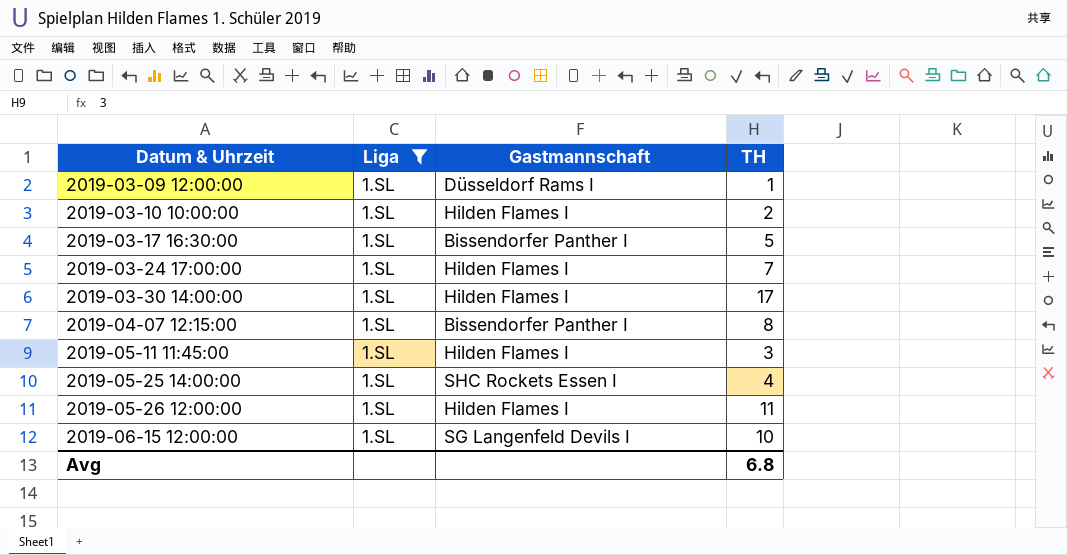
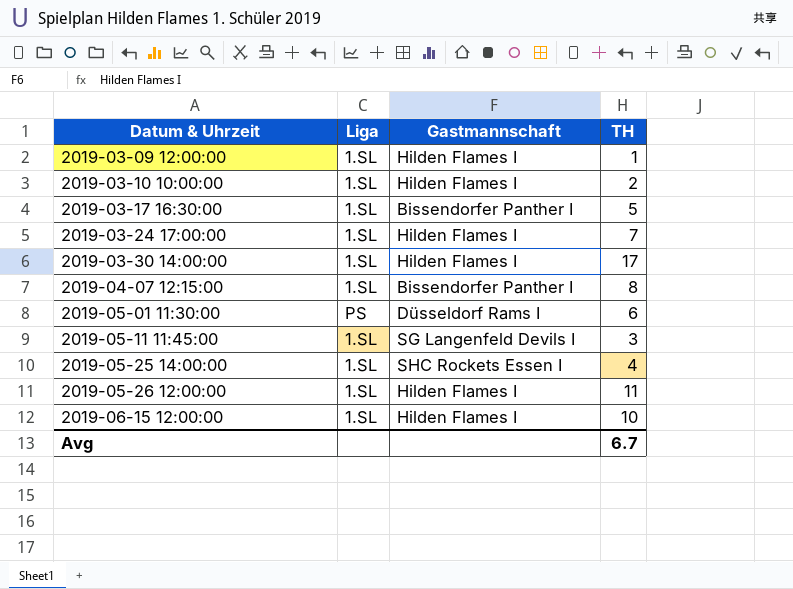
filter: Liga = 1.SL -> none
2019-03-09 12:00:00 | Gastmannschaft: Düsseldorf Rams I -> Hilden Flames I
2019-05-11 11:45:00 | Gastmannschaft: Hilden Flames I -> SG Langenfeld Devils I
2019-06-15 12:00:00 | Gastmannschaft: SG Langenfeld Devils I -> Hilden Flames I
Avg | TH: 6.8 -> 6.7

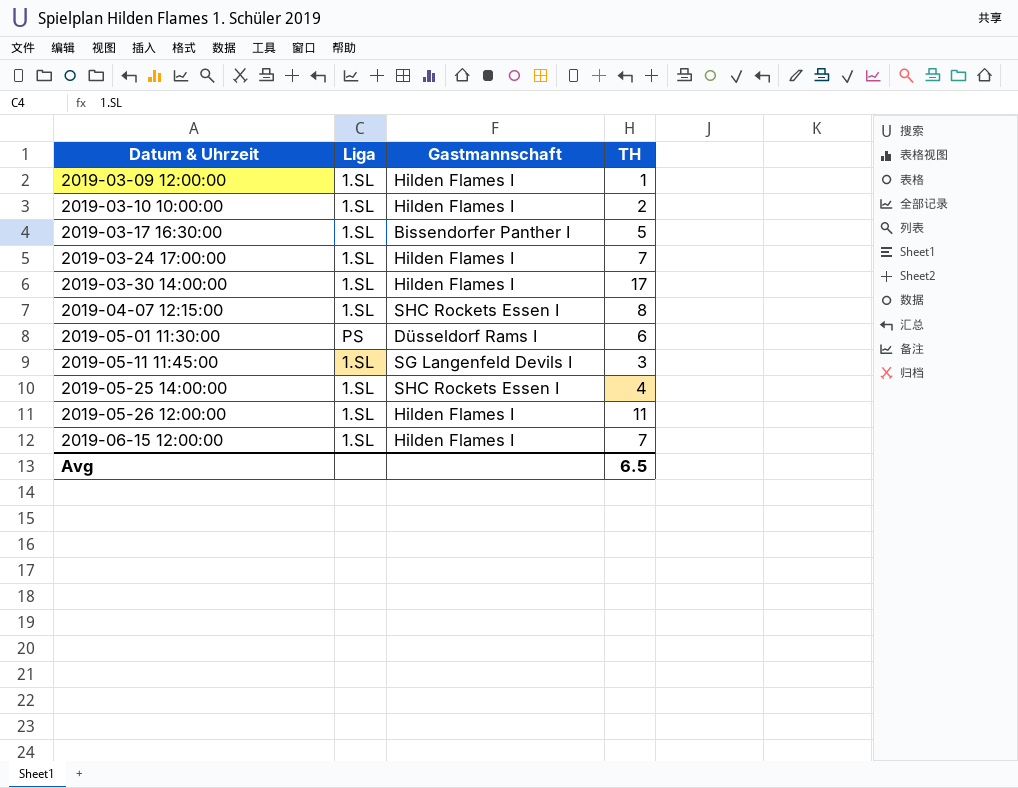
2019-04-07 12:15:00 | Gastmannschaft: Bissendorfer Panther I -> SHC Rockets Essen I
2019-06-15 12:00:00 | TH: 10 -> 7
Avg | TH: 6.7 -> 6.5

